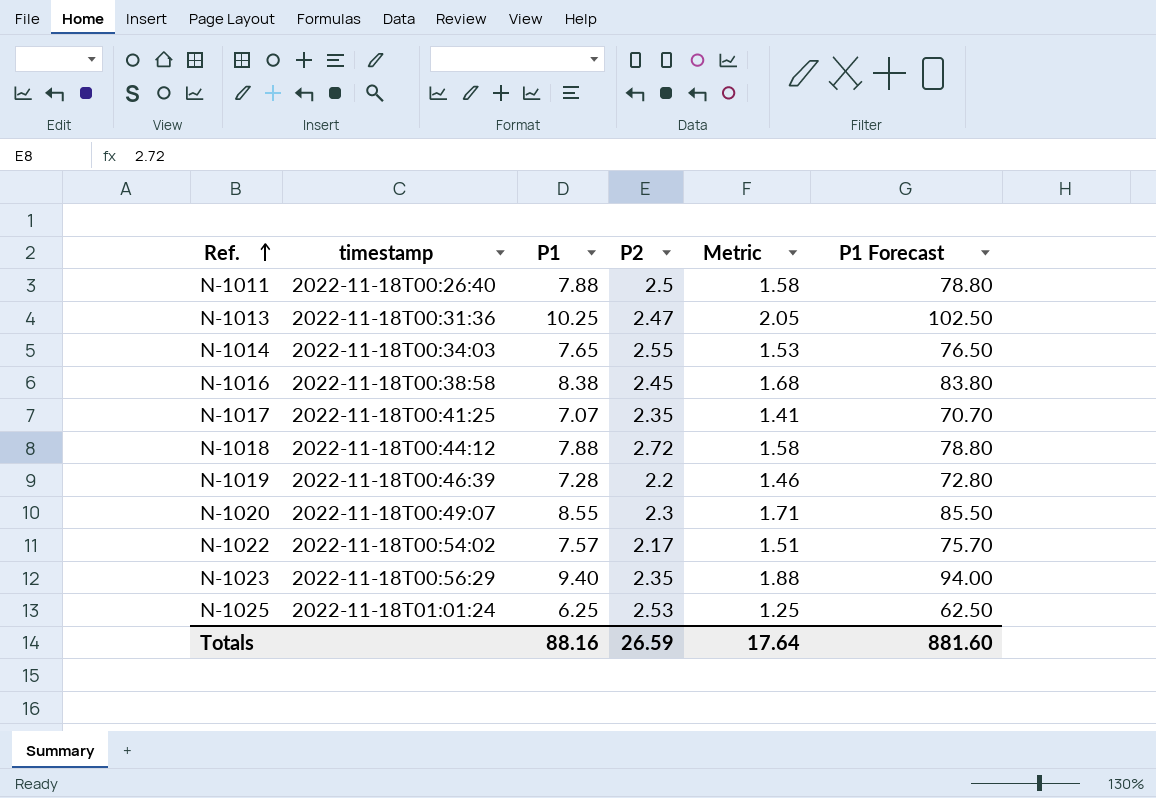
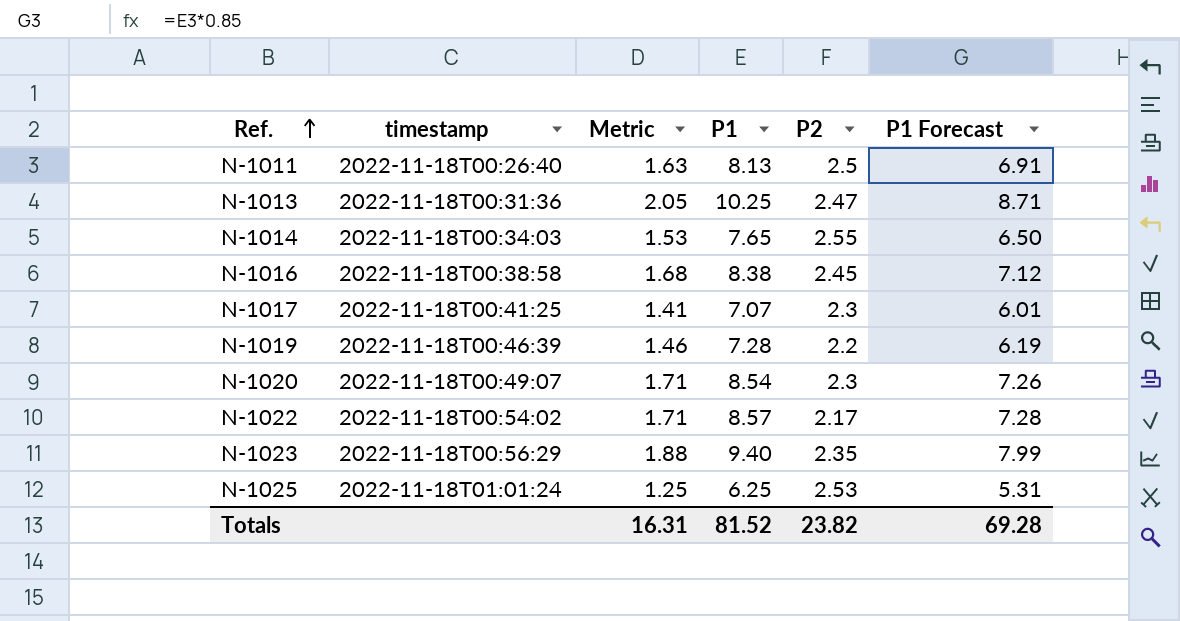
column Metric | position: 5 -> 3
column P1 Forecast | formula: [P1] * 10 -> [P1] * 0.85
row N-1018: 2022-11-18T00:44:12 | 7.88 | 2.72 | 1.58 | 78.80 -> none
N-1011 | Metric: 1.58 -> 1.63
N-1011 | P1: 7.88 -> 8.13
N-1017 | P2: 2.35 -> 2.3
N-1020 | P1: 8.55 -> 8.54
N-1022 | Metric: 1.51 -> 1.71
N-1022 | P1: 7.57 -> 8.57
Totals | Metric: 17.64 -> 16.31
Totals | P1: 88.16 -> 81.52
Totals | P2: 26.59 -> 23.82
Totals | P1 Forecast: 881.60 -> 69.28

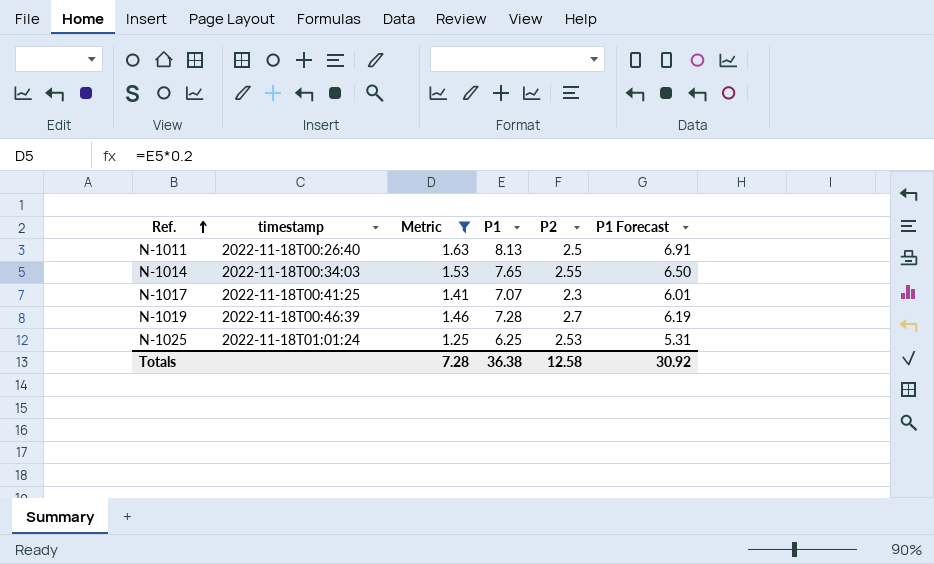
filter: none -> Metric <= 1.63
N-1019 | P2: 2.2 -> 2.7
Totals | Metric: 16.31 -> 7.28
Totals | P1: 81.52 -> 36.38
Totals | P2: 23.82 -> 12.58
Totals | P1 Forecast: 69.28 -> 30.92

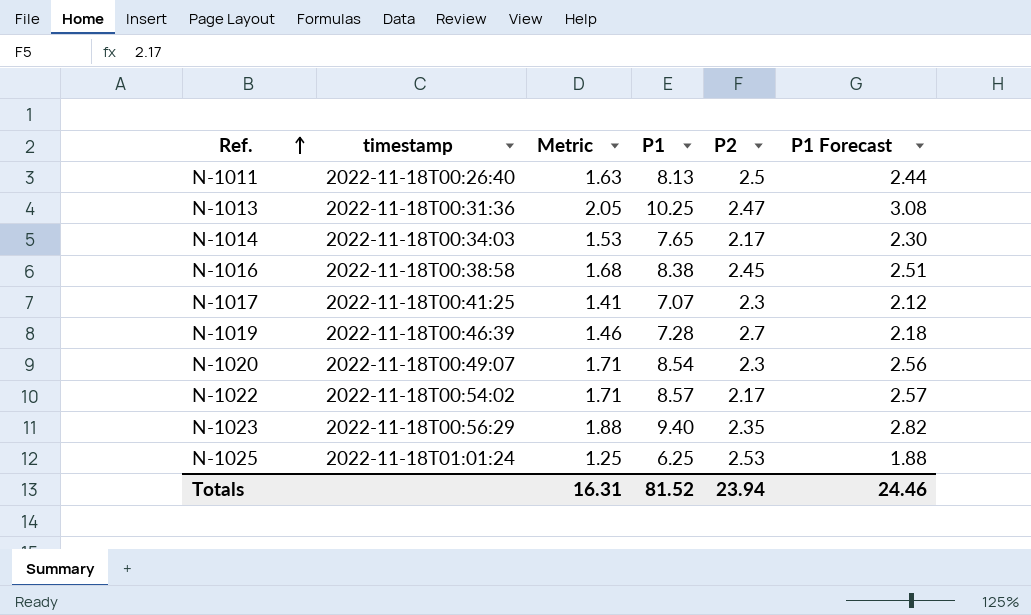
filter: Metric <= 1.63 -> none
column P1 Forecast | formula: [P1] * 0.85 -> [P1] * 0.3
N-1014 | P2: 2.55 -> 2.17
Totals | Metric: 7.28 -> 16.31
Totals | P1: 36.38 -> 81.52
Totals | P2: 12.58 -> 23.94
Totals | P1 Forecast: 30.92 -> 24.46

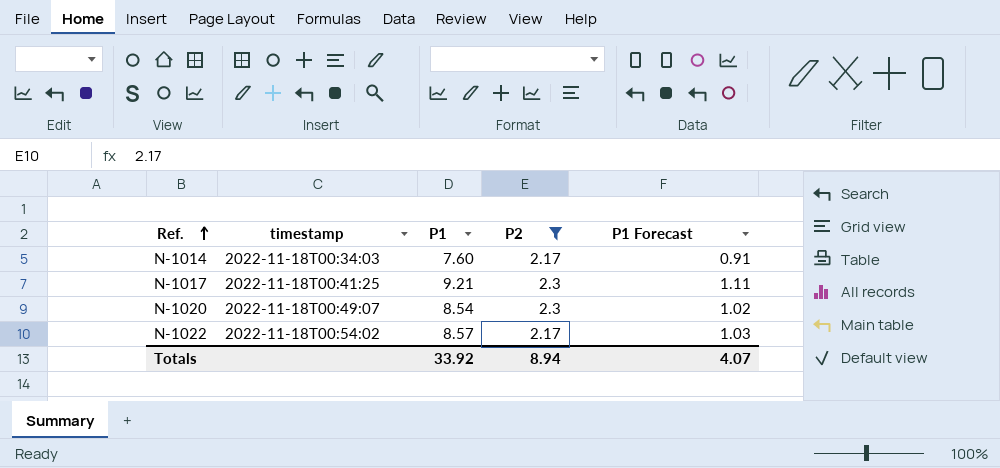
filter: none -> P2 <= 2.3
column Metric | formula: [P1] * 0.2 -> none
column P1 Forecast | formula: [P1] * 0.3 -> [P1] * 0.12
N-1014 | P1: 7.65 -> 7.60
N-1017 | P1: 7.07 -> 9.21
Totals | P1: 81.52 -> 33.92
Totals | P2: 23.94 -> 8.94
Totals | P1 Forecast: 24.46 -> 4.07

